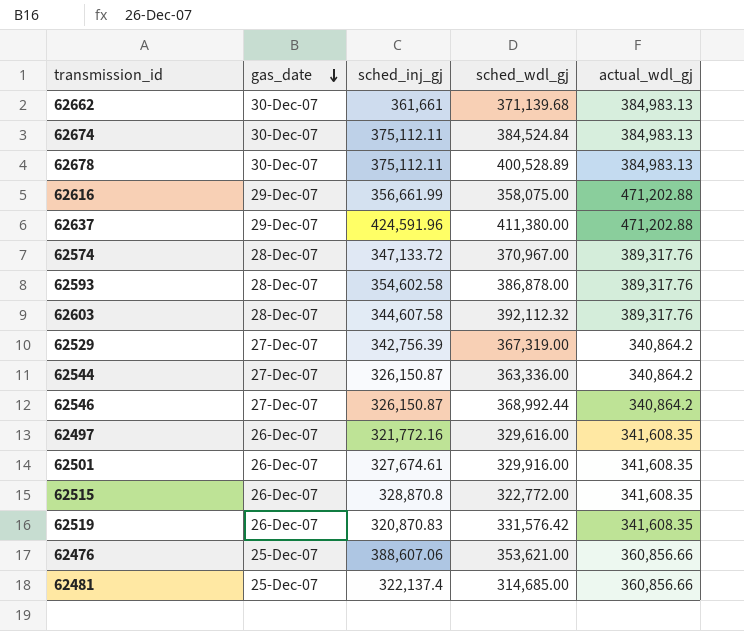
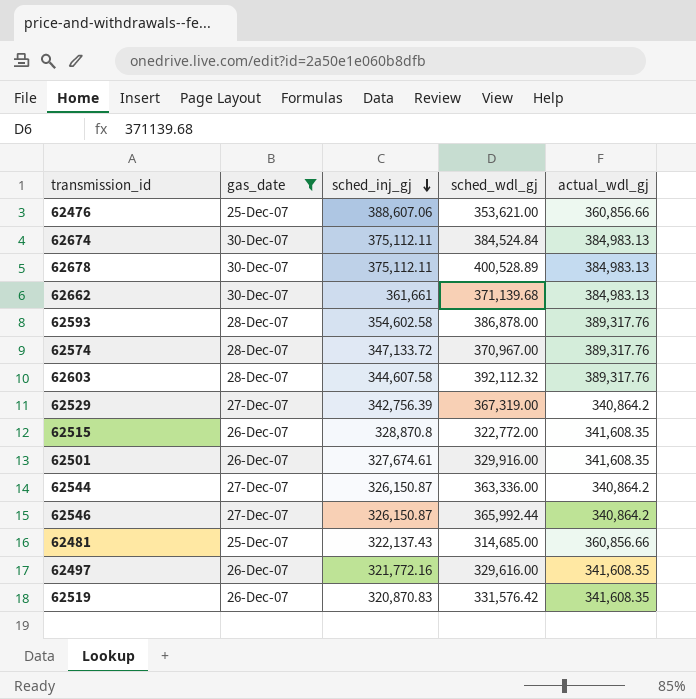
filter: none -> gas_date != 29-Dec-07
row order: gas_date descending -> sched_inj_gj descending
62546 | sched_wdl_gj: 368,992.44 -> 365,992.44
62481 | sched_inj_gj: 322,137.4 -> 322,137.43

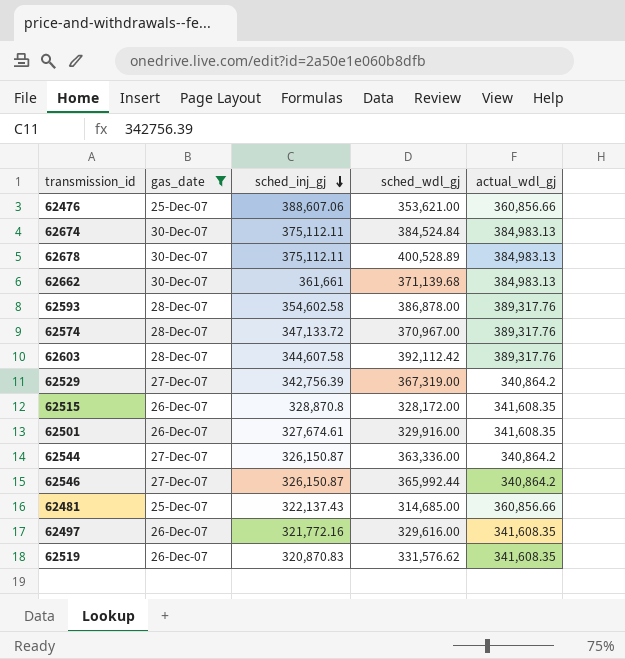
62603 | sched_wdl_gj: 392,112.32 -> 392,112.42
62515 | sched_wdl_gj: 322,772.00 -> 328,172.00
62519 | sched_wdl_gj: 331,576.42 -> 331,576.62

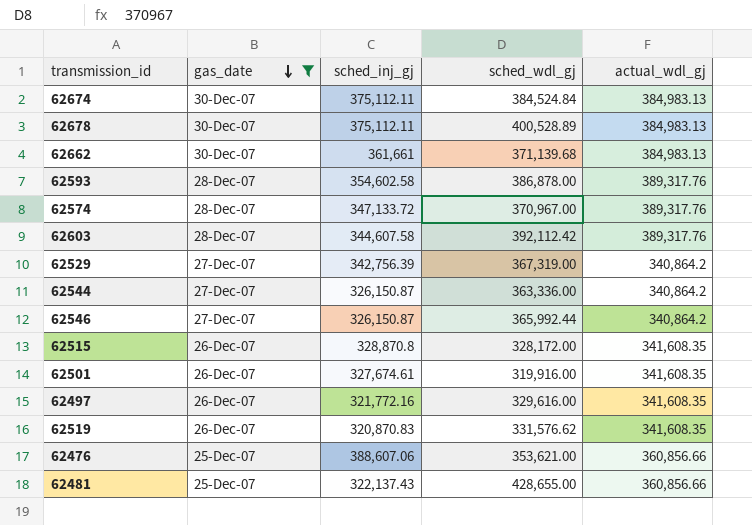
row order: sched_inj_gj descending -> gas_date descending
62501 | sched_wdl_gj: 329,916.00 -> 319,916.00
62481 | sched_wdl_gj: 314,685.00 -> 428,655.00

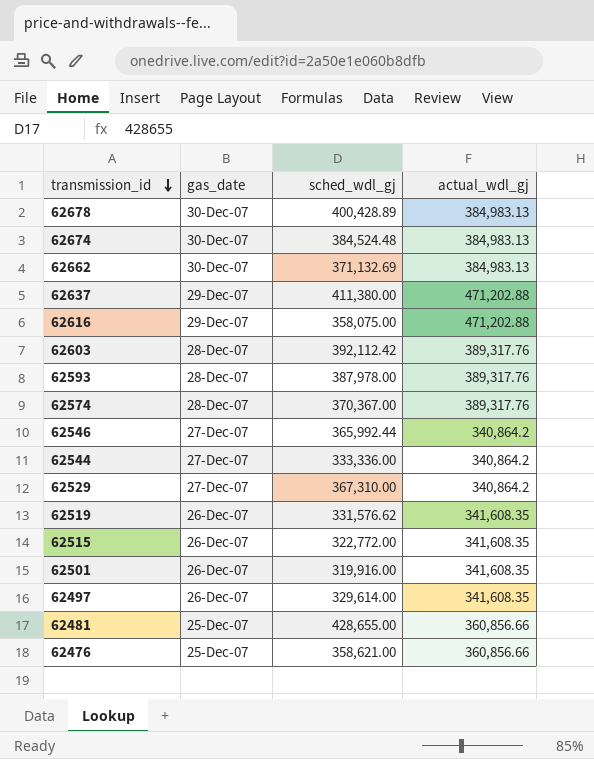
filter: gas_date != 29-Dec-07 -> none
row order: gas_date descending -> transmission_id descending
column sched_inj_gj | position: 3 -> none
62678 | sched_wdl_gj: 400,528.89 -> 400,428.89
62674 | sched_wdl_gj: 384,524.84 -> 384,524.48
62662 | sched_wdl_gj: 371,139.68 -> 371,132.69
62593 | sched_wdl_gj: 386,878.00 -> 387,978.00
62574 | sched_wdl_gj: 370,967.00 -> 370,367.00
62544 | sched_wdl_gj: 363,336.00 -> 333,336.00
62529 | sched_wdl_gj: 367,319.00 -> 367,310.00
62515 | sched_wdl_gj: 328,172.00 -> 322,772.00
62497 | sched_wdl_gj: 329,616.00 -> 329,614.00
62476 | sched_wdl_gj: 353,621.00 -> 358,621.00

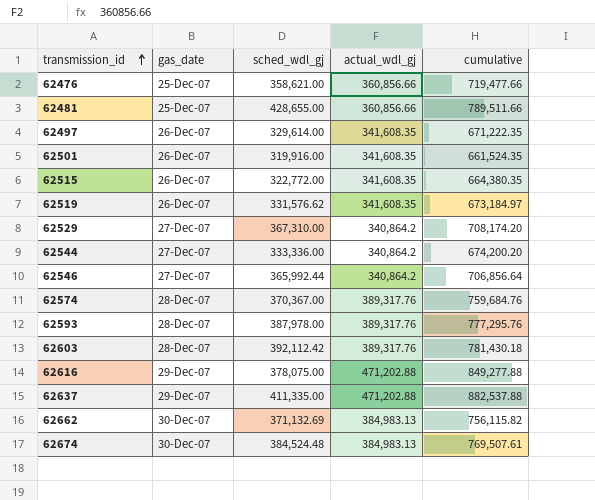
row order: transmission_id descending -> transmission_id ascending
column cumulative | formula: none -> [sched_wdl_gj] + [actual_wdl_gj]
row 62678: 30-Dec-07 | 400,428.89 | 384,983.13 -> none
62616 | sched_wdl_gj: 358,075.00 -> 378,075.00
62637 | sched_wdl_gj: 411,380.00 -> 411,335.00

